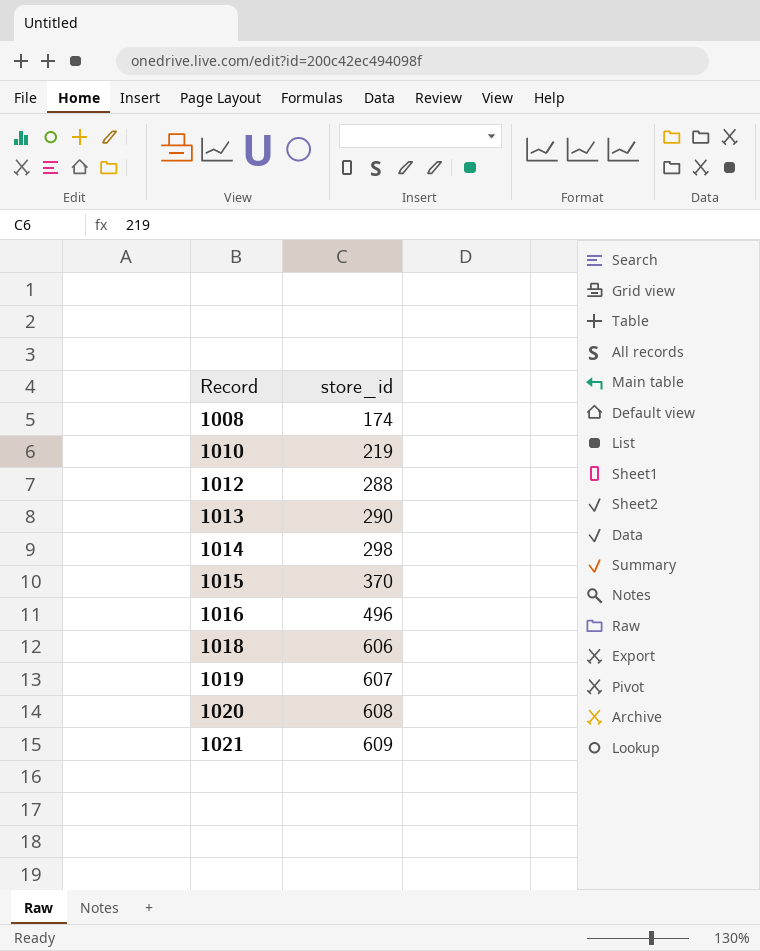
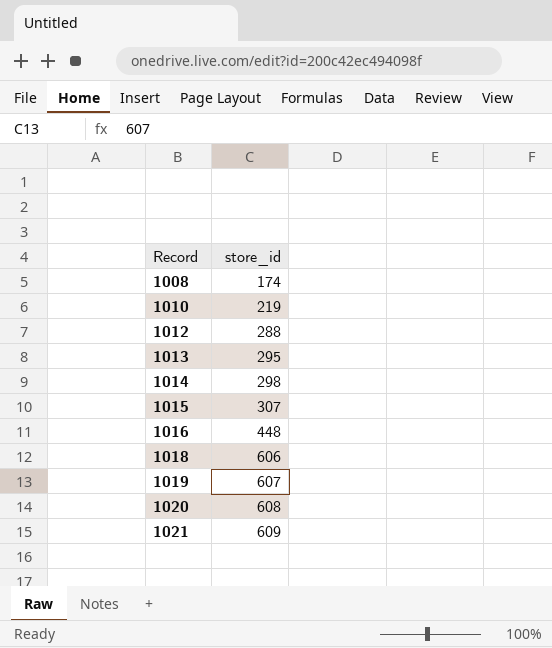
1013 | store_id: 290 -> 295
1015 | store_id: 370 -> 307
1016 | store_id: 496 -> 448

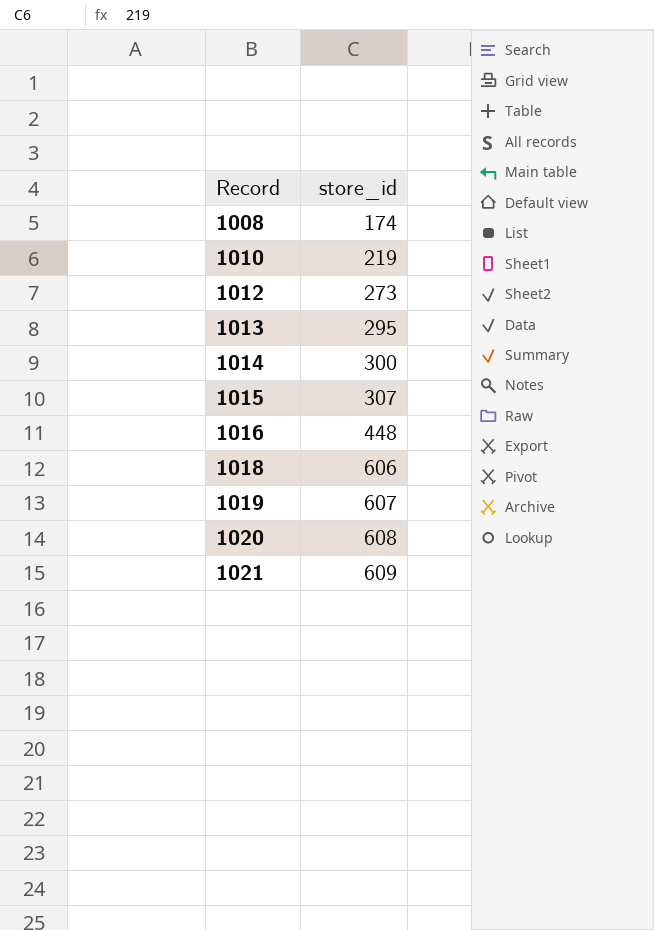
1012 | store_id: 288 -> 273
1014 | store_id: 298 -> 300

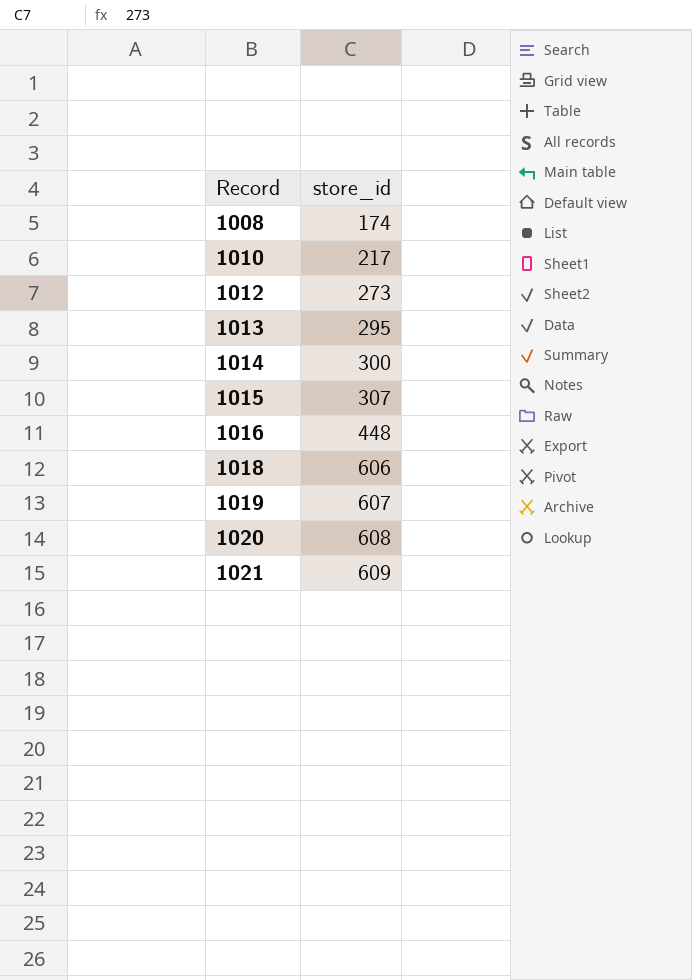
1010 | store_id: 219 -> 217

